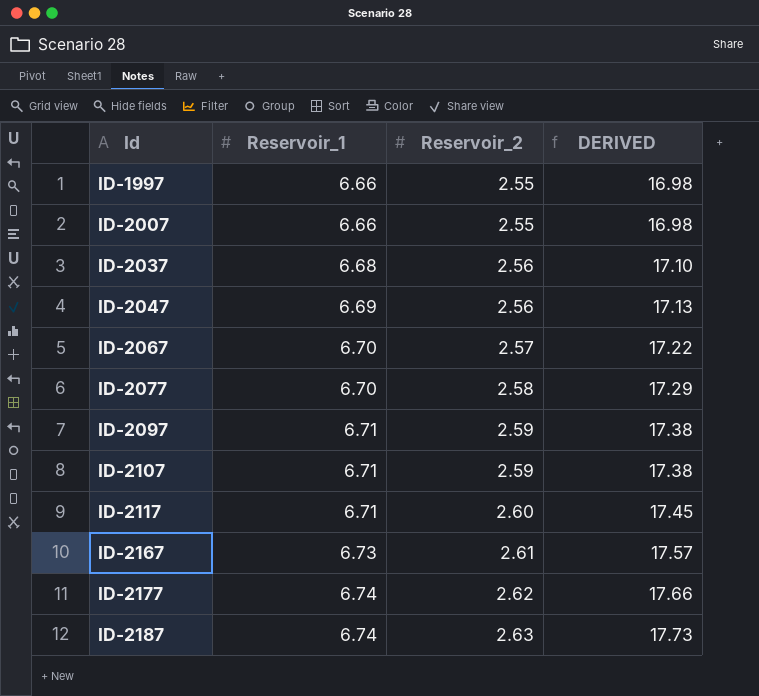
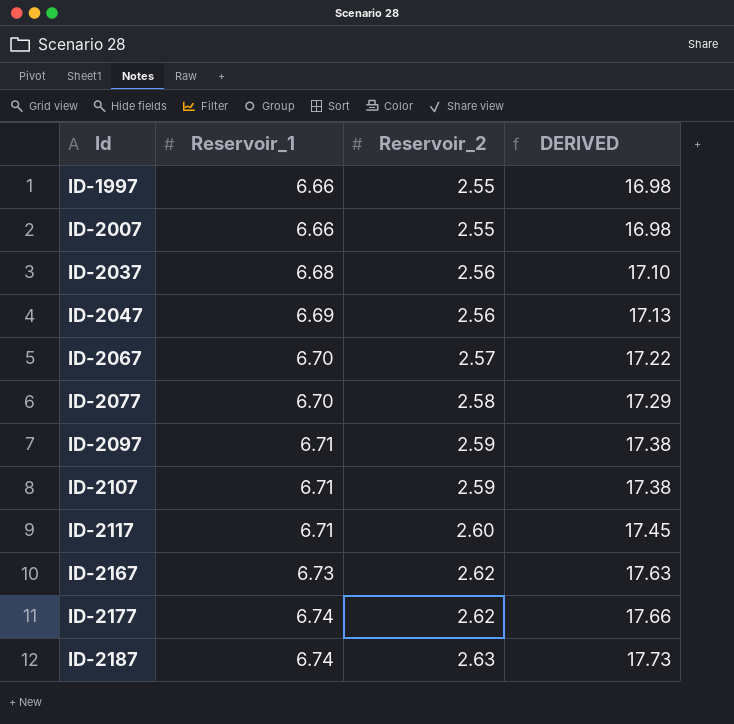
ID-2167 | Reservoir_2: 2.61 -> 2.62
ID-2167 | DERIVED: 17.57 -> 17.63

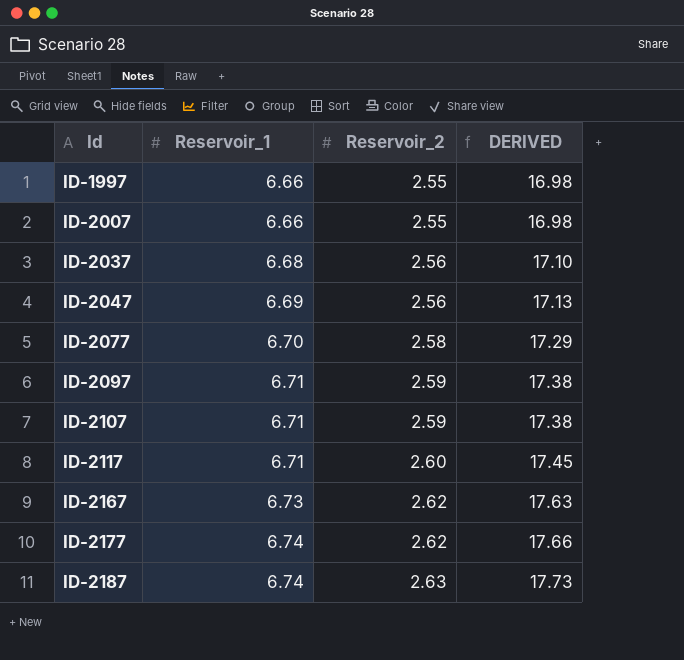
row ID-2067: 6.70 | 2.57 | 17.22 -> none

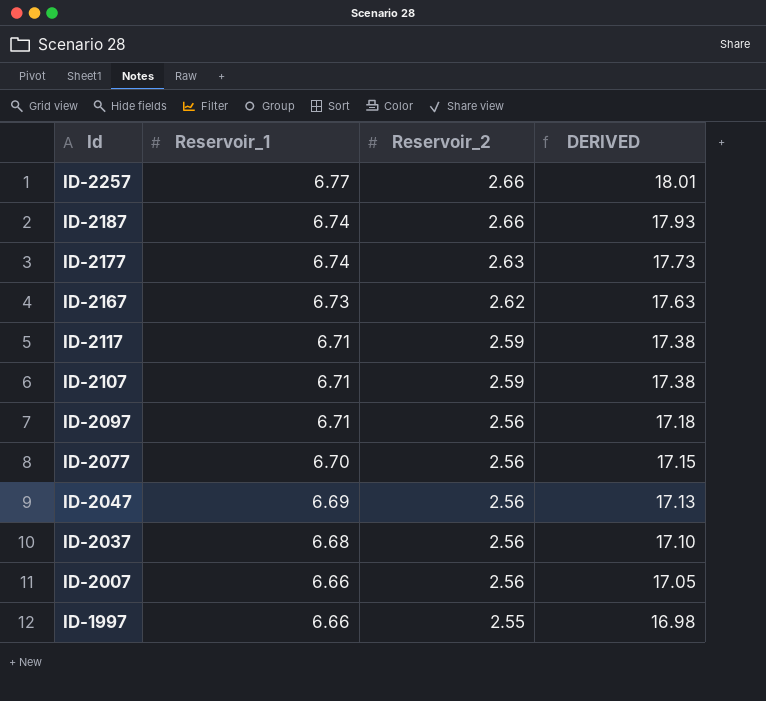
row order: Id ascending -> Id descending
row ID-2257: none -> 6.77 | 2.66 | 18.01
ID-2187 | Reservoir_2: 2.63 -> 2.66
ID-2187 | DERIVED: 17.73 -> 17.93
ID-2177 | Reservoir_2: 2.62 -> 2.63
ID-2177 | DERIVED: 17.66 -> 17.73
ID-2117 | Reservoir_2: 2.60 -> 2.59
ID-2117 | DERIVED: 17.45 -> 17.38
ID-2097 | Reservoir_2: 2.59 -> 2.56
ID-2097 | DERIVED: 17.38 -> 17.18
ID-2077 | Reservoir_2: 2.58 -> 2.56
ID-2077 | DERIVED: 17.29 -> 17.15
ID-2007 | Reservoir_2: 2.55 -> 2.56
ID-2007 | DERIVED: 16.98 -> 17.05

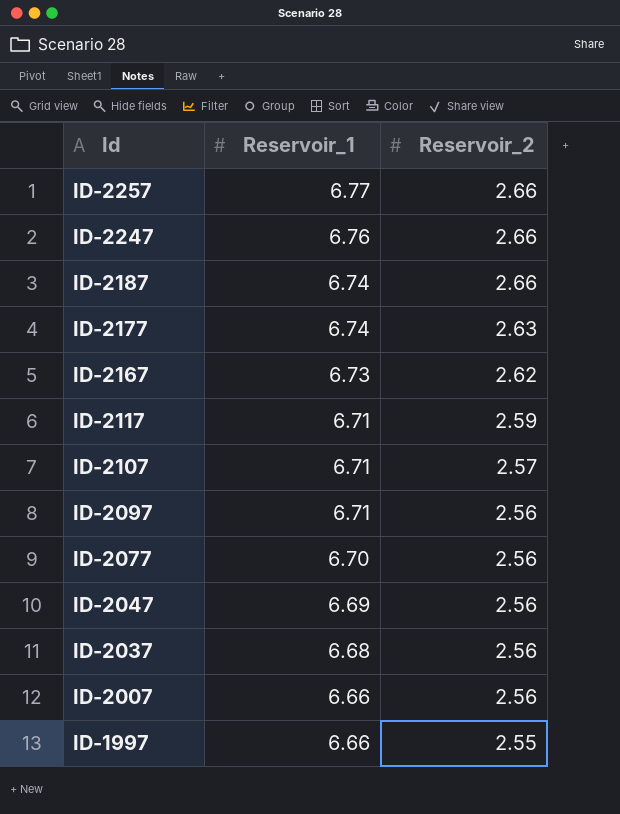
column DERIVED | formula: [Reservoir_1] * [Reservoir_2] -> none
row ID-2247: none -> 6.76 | 2.66
ID-2107 | Reservoir_2: 2.59 -> 2.57

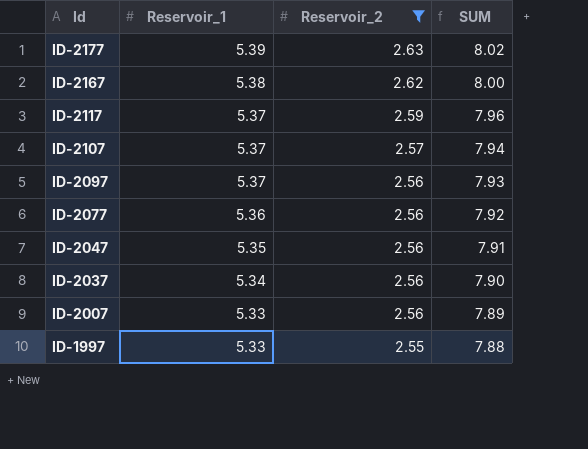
filter: none -> Reservoir_2 != 2.66
column SUM | formula: none -> [Reservoir_1] + [Reservoir_2]
ID-2177 | Reservoir_1: 6.74 -> 5.39
ID-2167 | Reservoir_1: 6.73 -> 5.38
ID-2117 | Reservoir_1: 6.71 -> 5.37
ID-2107 | Reservoir_1: 6.71 -> 5.37
ID-2097 | Reservoir_1: 6.71 -> 5.37
ID-2077 | Reservoir_1: 6.70 -> 5.36
ID-2047 | Reservoir_1: 6.69 -> 5.35
ID-2037 | Reservoir_1: 6.68 -> 5.34
ID-2007 | Reservoir_1: 6.66 -> 5.33
ID-1997 | Reservoir_1: 6.66 -> 5.33

